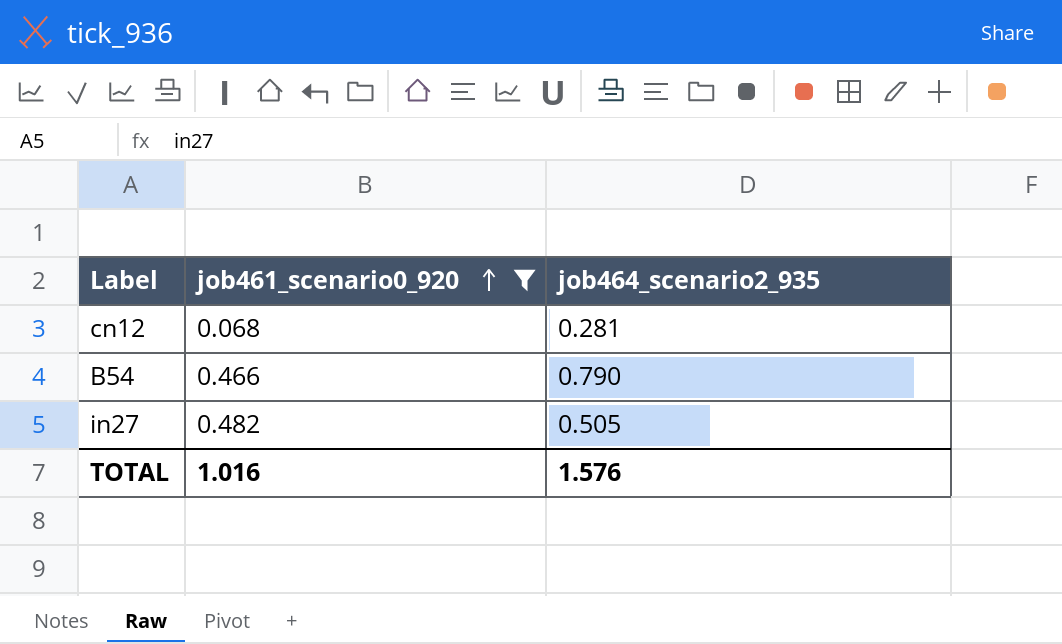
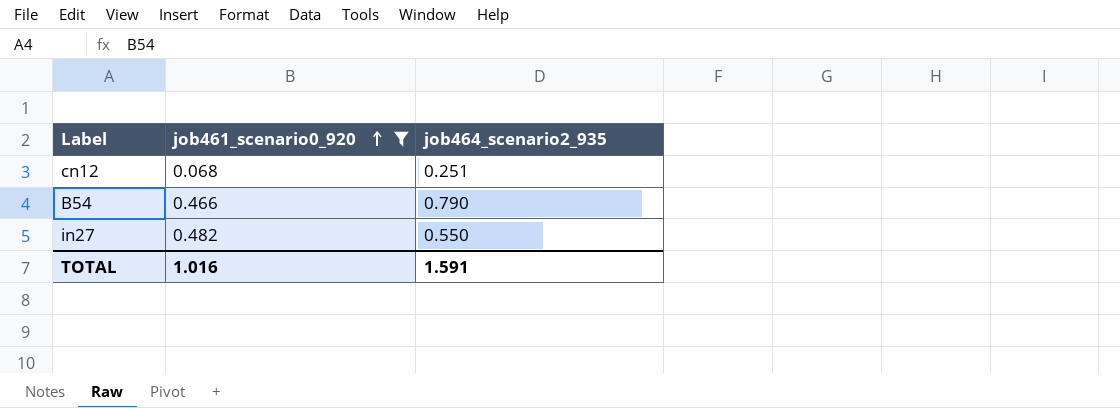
cn12 | job464_scenario2_935: 0.281 -> 0.251
in27 | job464_scenario2_935: 0.505 -> 0.550
TOTAL | job464_scenario2_935: 1.576 -> 1.591

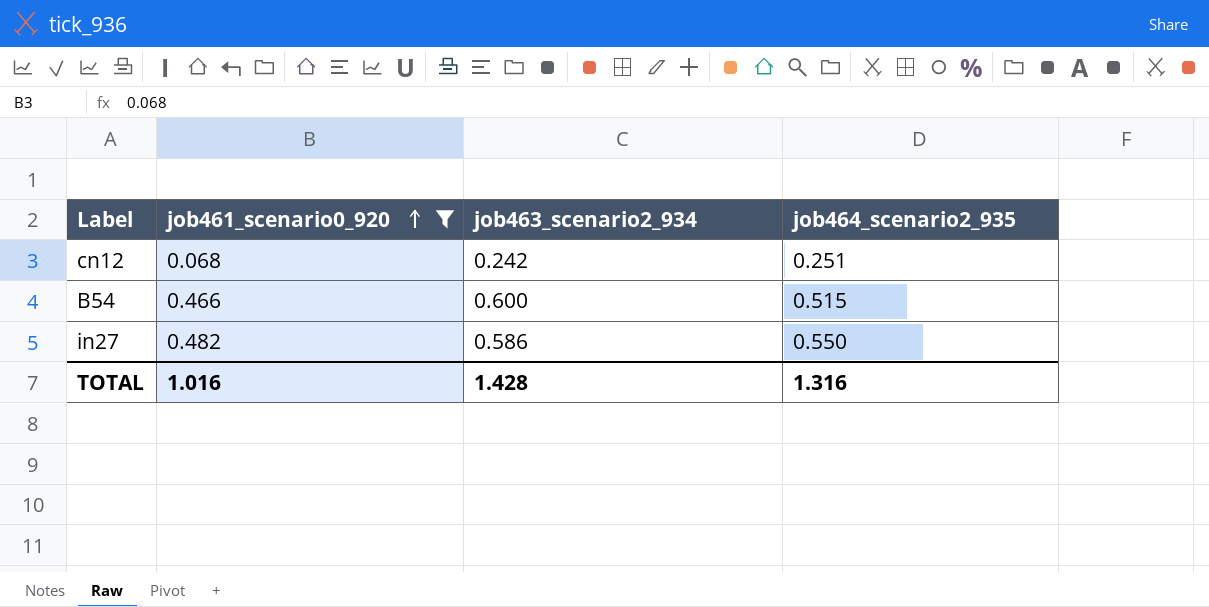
column job463_scenario2_934 | position: none -> 3
B54 | job464_scenario2_935: 0.790 -> 0.515
TOTAL | job464_scenario2_935: 1.591 -> 1.316

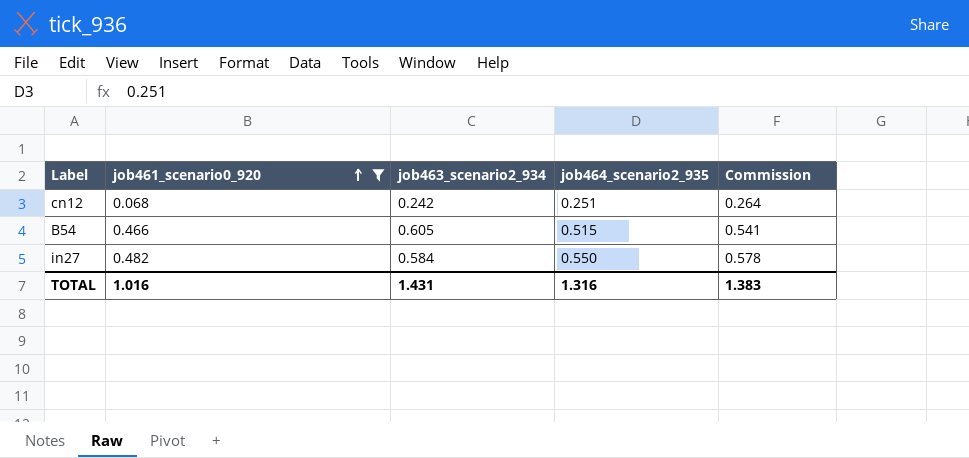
column Commission | formula: none -> [job464_scenario2_935] * 1.05
B54 | job463_scenario2_934: 0.600 -> 0.605
in27 | job463_scenario2_934: 0.586 -> 0.584
TOTAL | job463_scenario2_934: 1.428 -> 1.431

